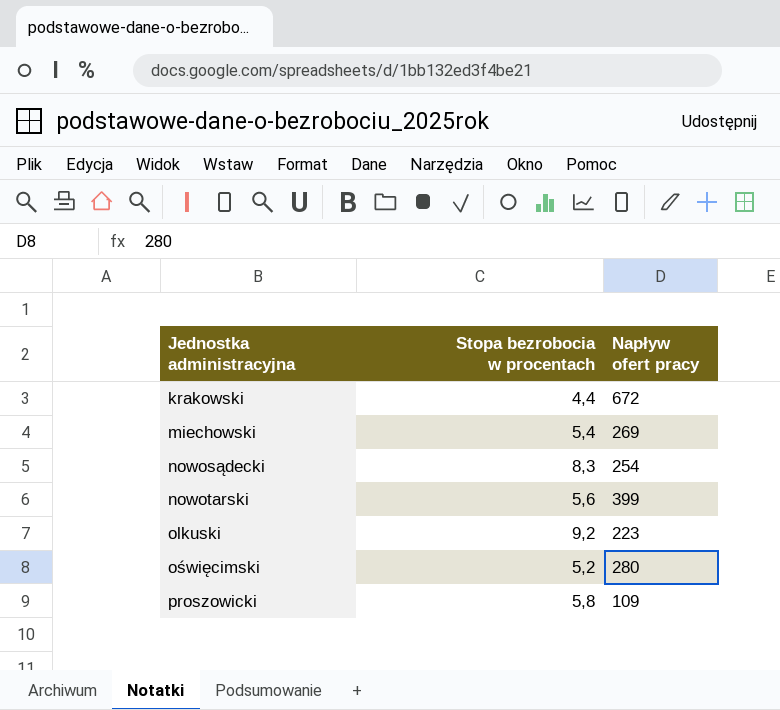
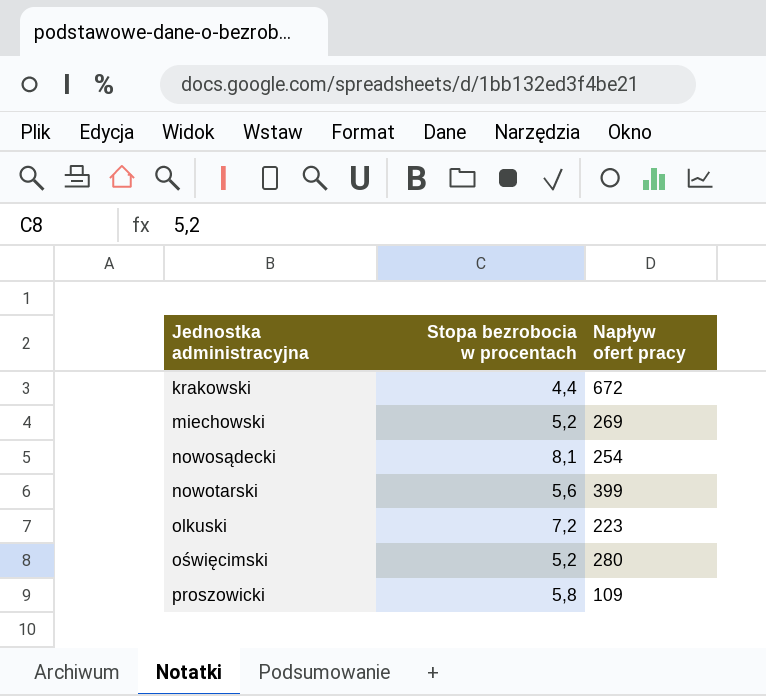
miechowski | Stopa bezrobocia w procentach: 5,4 -> 5,2
nowosądecki | Stopa bezrobocia w procentach: 8,3 -> 8,1
olkuski | Stopa bezrobocia w procentach: 9,2 -> 7,2

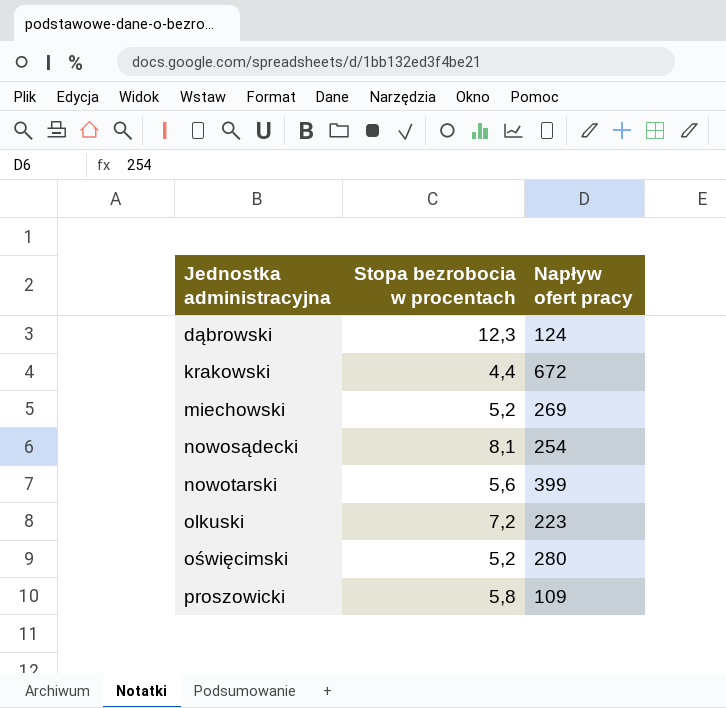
row dąbrowski: none -> 12,3 | 124

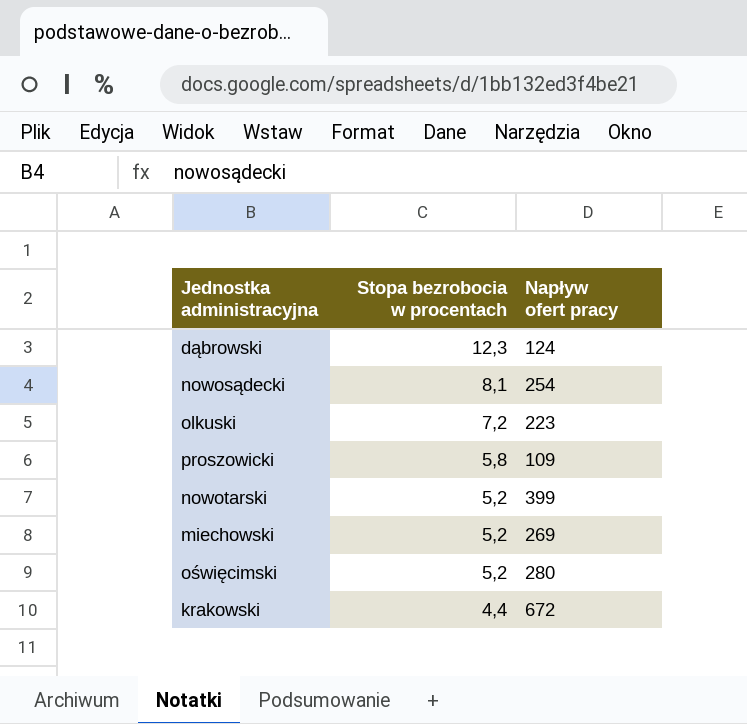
row order: Jednostka administracyjna ascending -> Stopa bezrobocia w procentach descending
nowotarski | Stopa bezrobocia w procentach: 5,6 -> 5,2

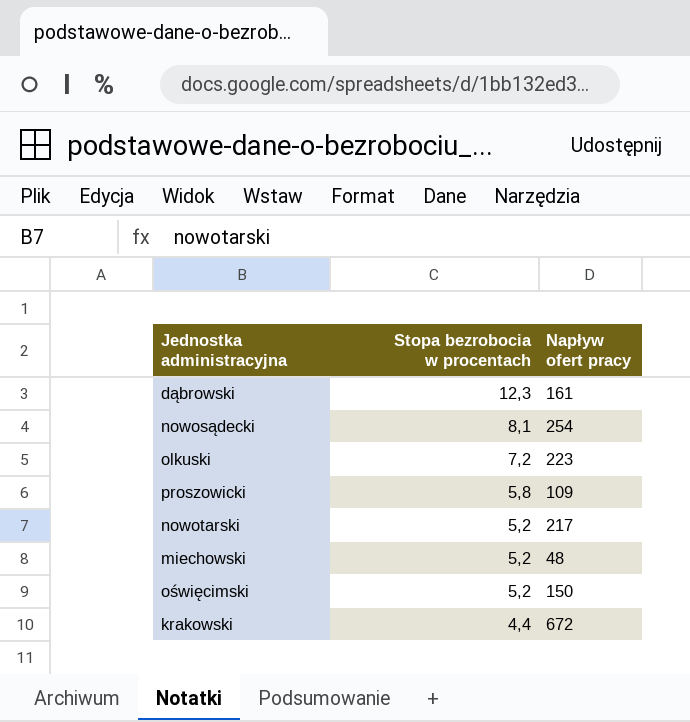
dąbrowski | Napływ ofert pracy: 124 -> 161
nowotarski | Napływ ofert pracy: 399 -> 217
miechowski | Napływ ofert pracy: 269 -> 48
oświęcimski | Napływ ofert pracy: 280 -> 150

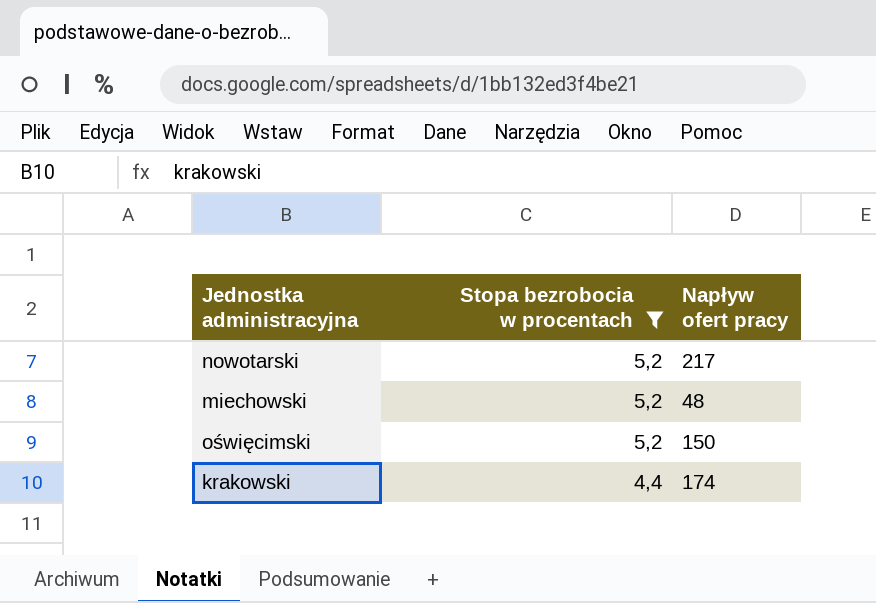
filter: none -> Stopa bezrobocia w procentach <= 5,2
krakowski | Napływ ofert pracy: 672 -> 174

